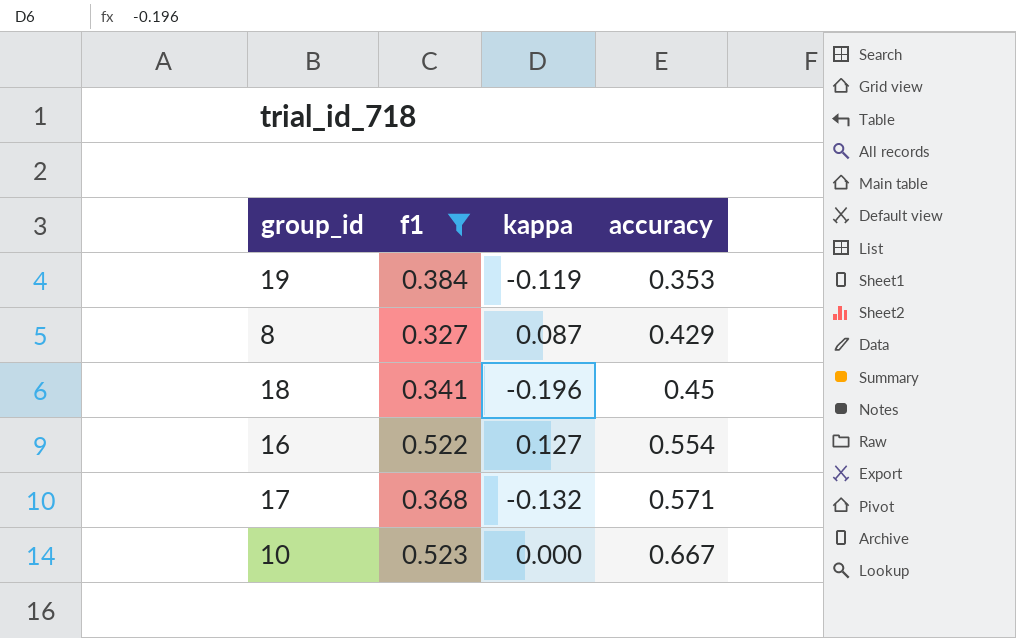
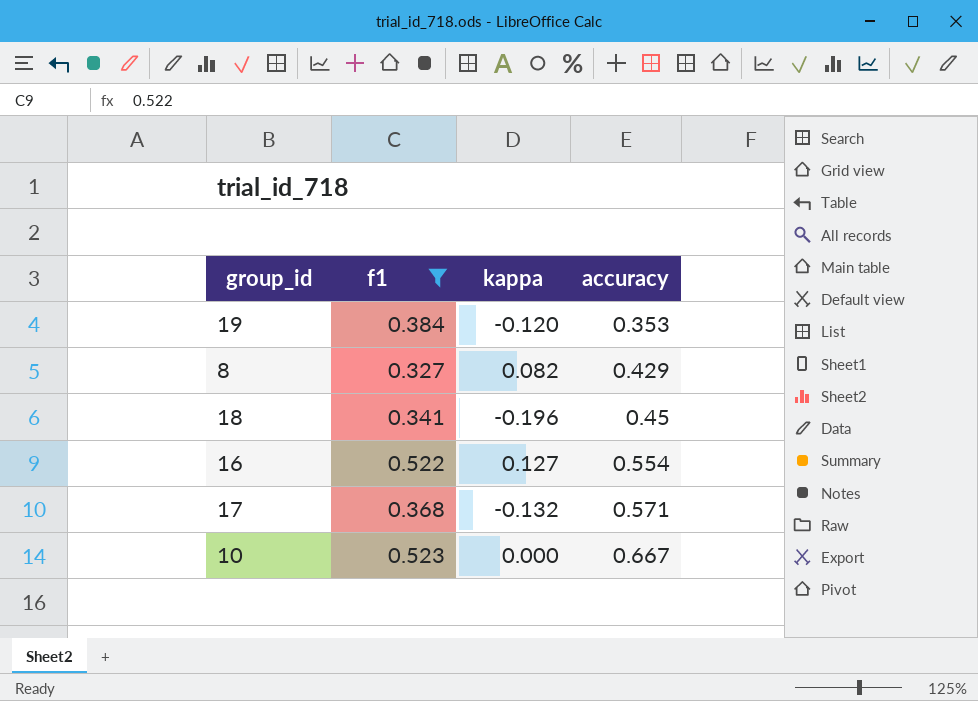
19 | kappa: -0.119 -> -0.120
8 | kappa: 0.087 -> 0.082

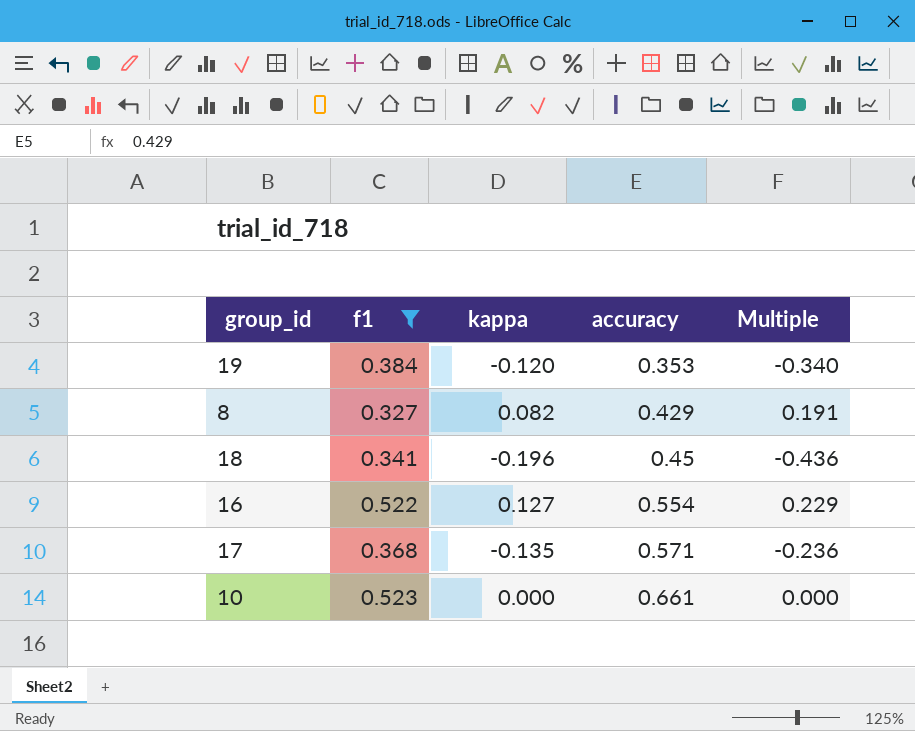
column Multiple | formula: none -> [kappa] / [accuracy]
17 | kappa: -0.132 -> -0.135
10 | accuracy: 0.667 -> 0.661

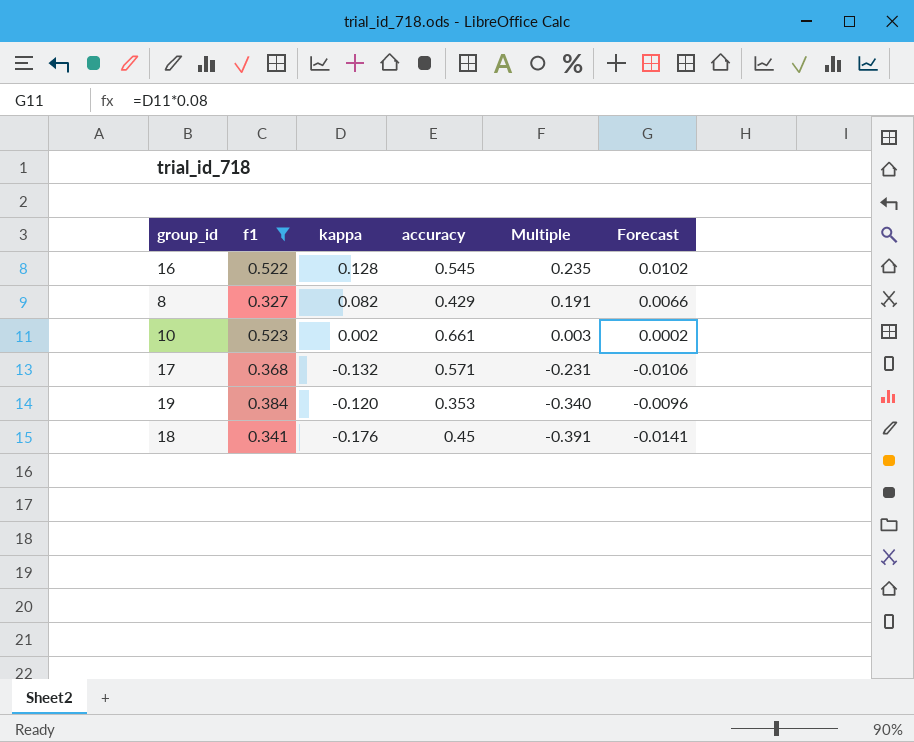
row order: accuracy ascending -> Multiple descending
column Forecast | formula: none -> [kappa] * 0.08
16 | kappa: 0.127 -> 0.128
16 | accuracy: 0.554 -> 0.545
16 | Multiple: 0.229 -> 0.235
10 | kappa: 0.000 -> 0.002
10 | Multiple: 0.000 -> 0.003
17 | kappa: -0.135 -> -0.132
17 | Multiple: -0.236 -> -0.231
18 | kappa: -0.196 -> -0.176
18 | Multiple: -0.436 -> -0.391

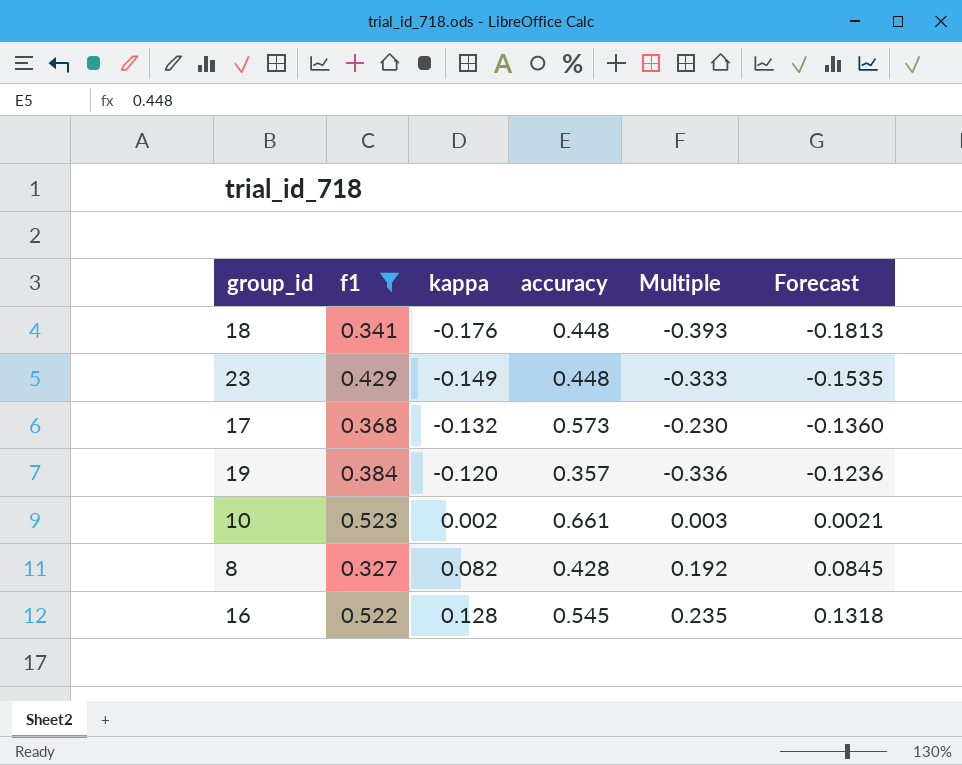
row order: Multiple descending -> kappa ascending
column Forecast | formula: [kappa] * 0.08 -> [kappa] * 1.03
18 | accuracy: 0.45 -> 0.448
18 | Multiple: -0.391 -> -0.393
row 23: none -> 0.429 | -0.149 | 0.448 | -0.333 | -0.1535
17 | accuracy: 0.571 -> 0.573
17 | Multiple: -0.231 -> -0.230
19 | accuracy: 0.353 -> 0.357
19 | Multiple: -0.340 -> -0.336
8 | accuracy: 0.429 -> 0.428
8 | Multiple: 0.191 -> 0.192

